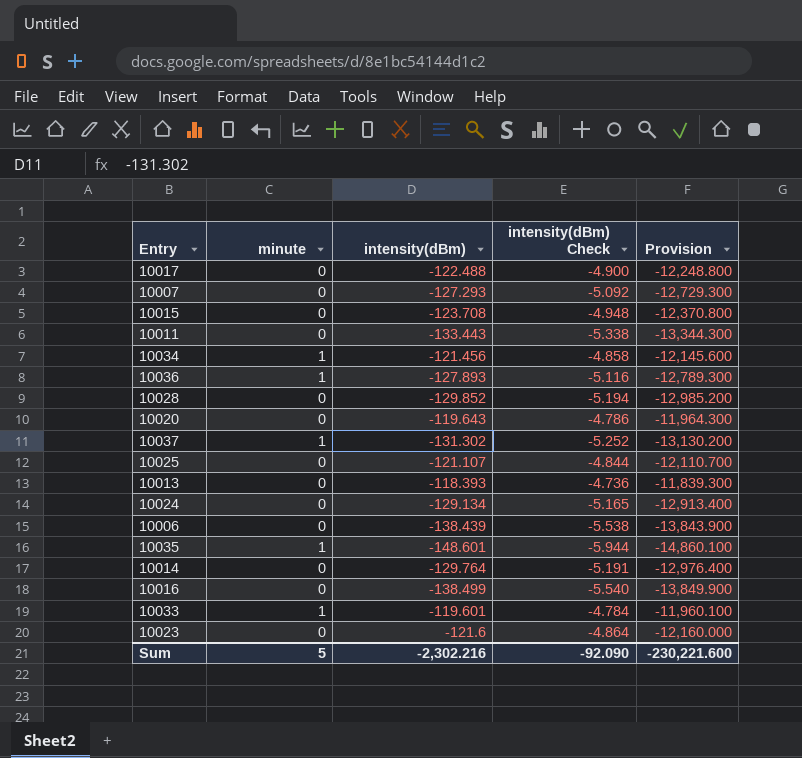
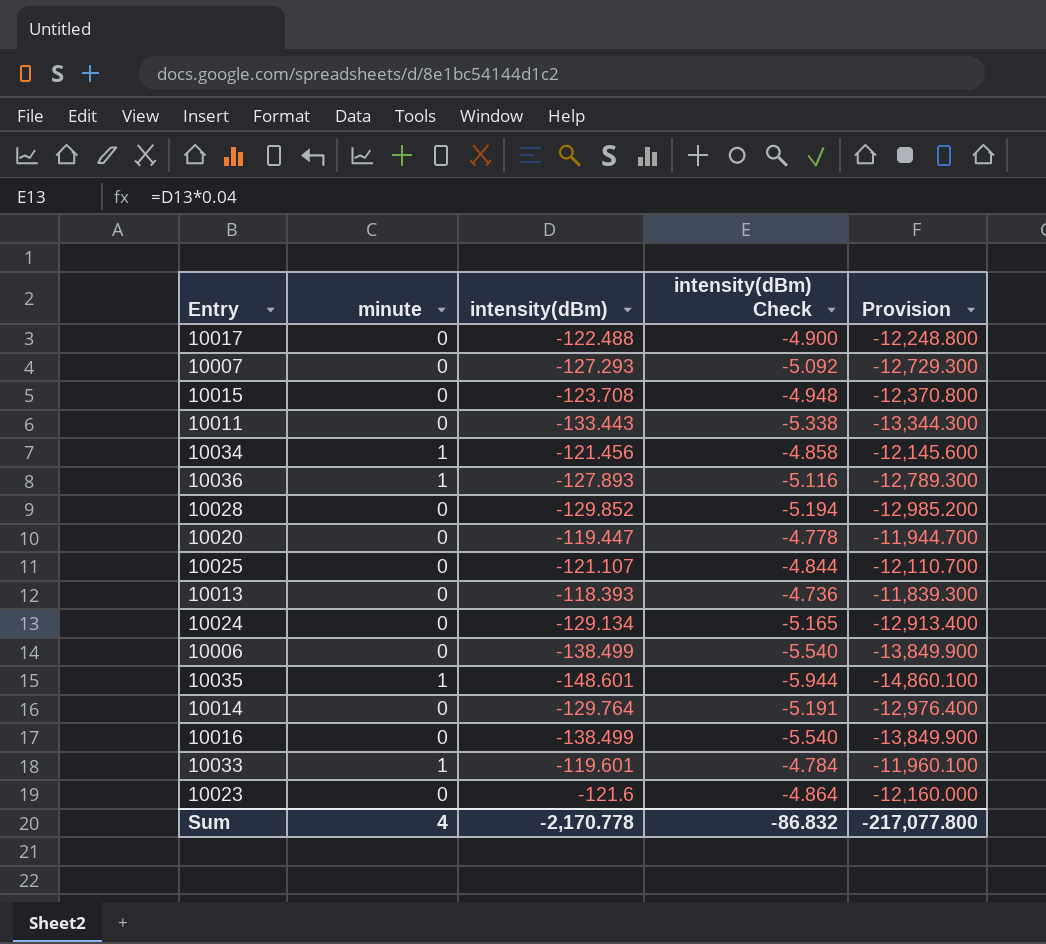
row 10037: 1 | -131.302 | -5.252 | -13,130.200 -> none
10020 | intensity(dBm): -119.643 -> -119.447
10020 | intensity(dBm) Check: -4.786 -> -4.778
10020 | Provision: -11,964.300 -> -11,944.700
10006 | intensity(dBm): -138.439 -> -138.499
10006 | intensity(dBm) Check: -5.538 -> -5.540
10006 | Provision: -13,843.900 -> -13,849.900
Sum | minute: 5 -> 4
Sum | intensity(dBm): -2,302.216 -> -2,170.778
Sum | intensity(dBm) Check: -92.090 -> -86.832
Sum | Provision: -230,221.600 -> -217,077.800

